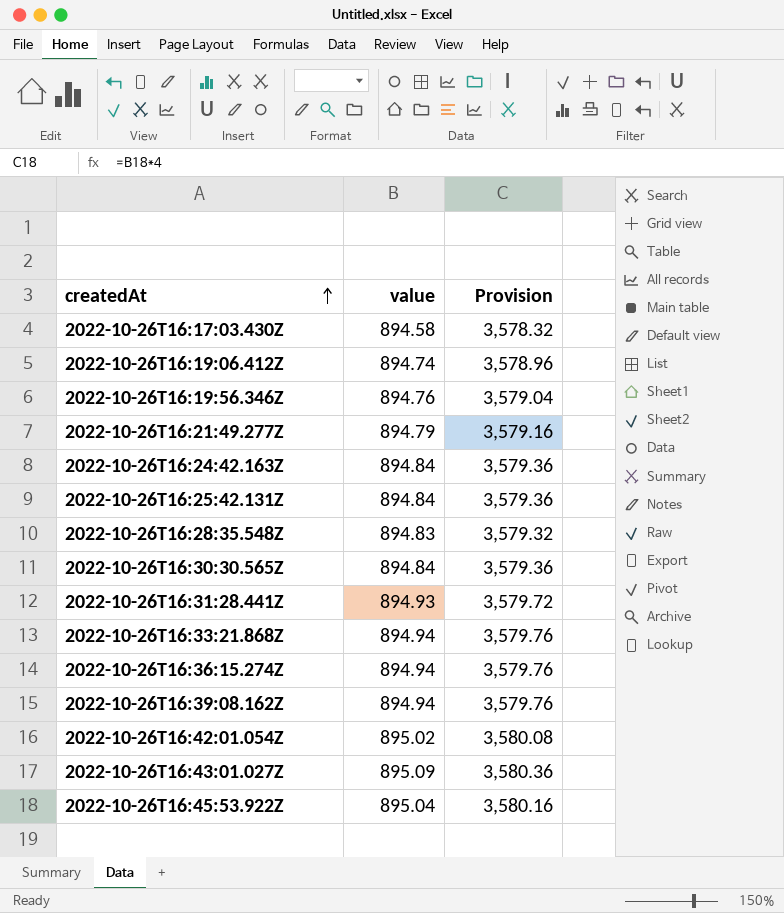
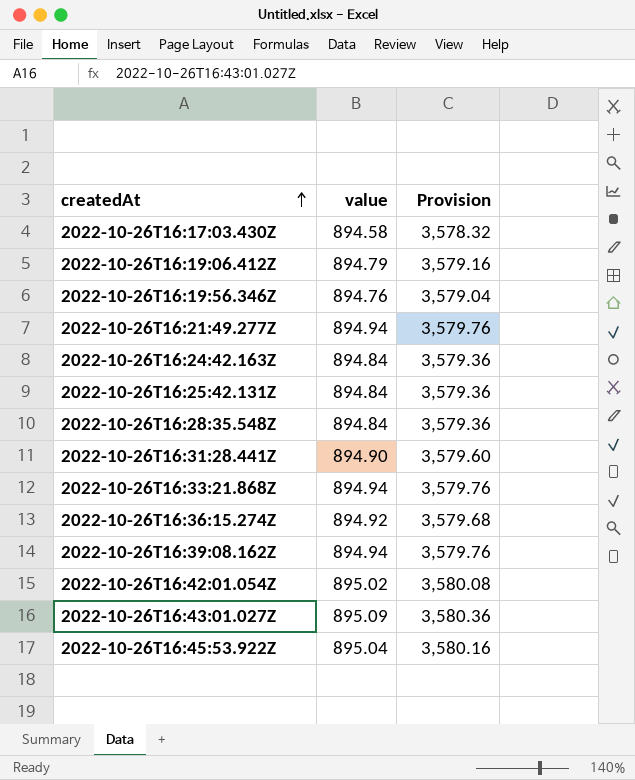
row 2022-10-26T16:30:30.565Z: 894.84 | 3,579.36 -> none
2022-10-26T16:19:06.412Z | value: 894.74 -> 894.79
2022-10-26T16:19:06.412Z | Provision: 3,578.96 -> 3,579.16
2022-10-26T16:21:49.277Z | value: 894.79 -> 894.94
2022-10-26T16:21:49.277Z | Provision: 3,579.16 -> 3,579.76
2022-10-26T16:28:35.548Z | value: 894.83 -> 894.84
2022-10-26T16:28:35.548Z | Provision: 3,579.32 -> 3,579.36
2022-10-26T16:31:28.441Z | value: 894.93 -> 894.90
2022-10-26T16:31:28.441Z | Provision: 3,579.72 -> 3,579.60
2022-10-26T16:36:15.274Z | value: 894.94 -> 894.92
2022-10-26T16:36:15.274Z | Provision: 3,579.76 -> 3,579.68

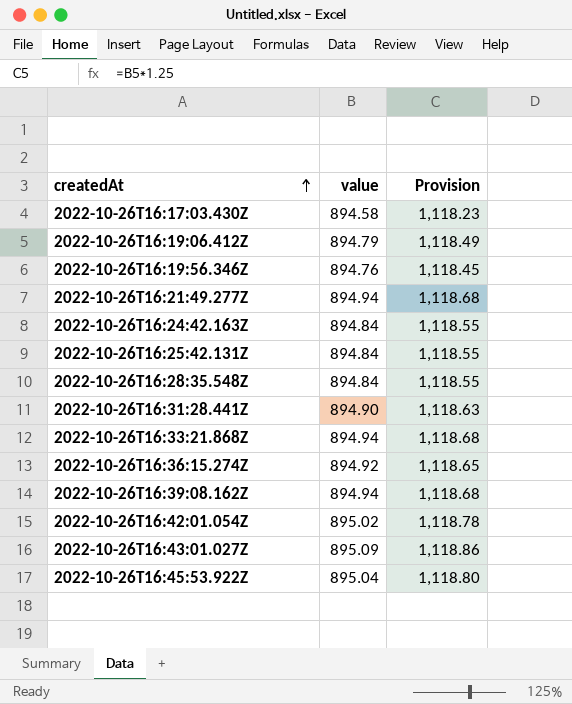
column Provision | formula: [value] * 4 -> [value] * 1.25

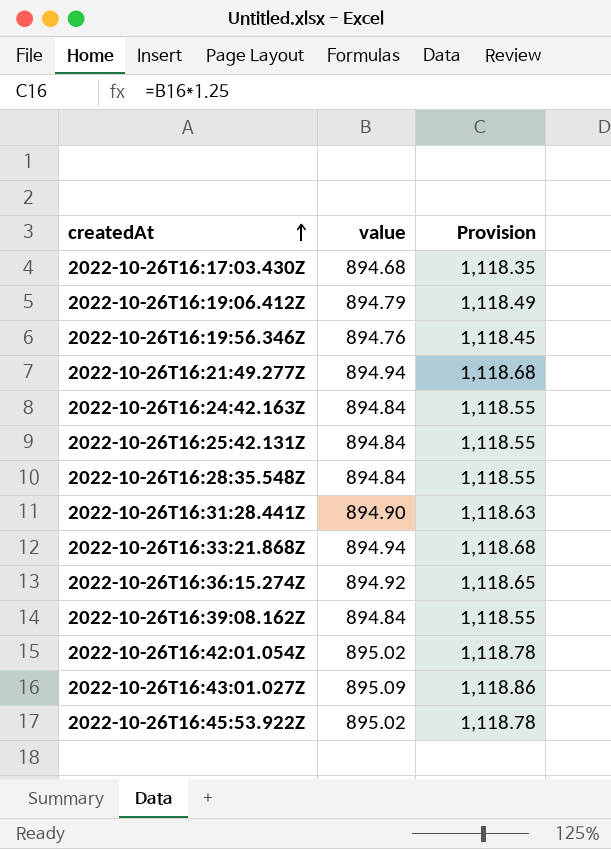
2022-10-26T16:17:03.430Z | value: 894.58 -> 894.68
2022-10-26T16:17:03.430Z | Provision: 1,118.23 -> 1,118.35
2022-10-26T16:39:08.162Z | value: 894.94 -> 894.84
2022-10-26T16:39:08.162Z | Provision: 1,118.68 -> 1,118.55
2022-10-26T16:45:53.922Z | value: 895.04 -> 895.02
2022-10-26T16:45:53.922Z | Provision: 1,118.80 -> 1,118.78

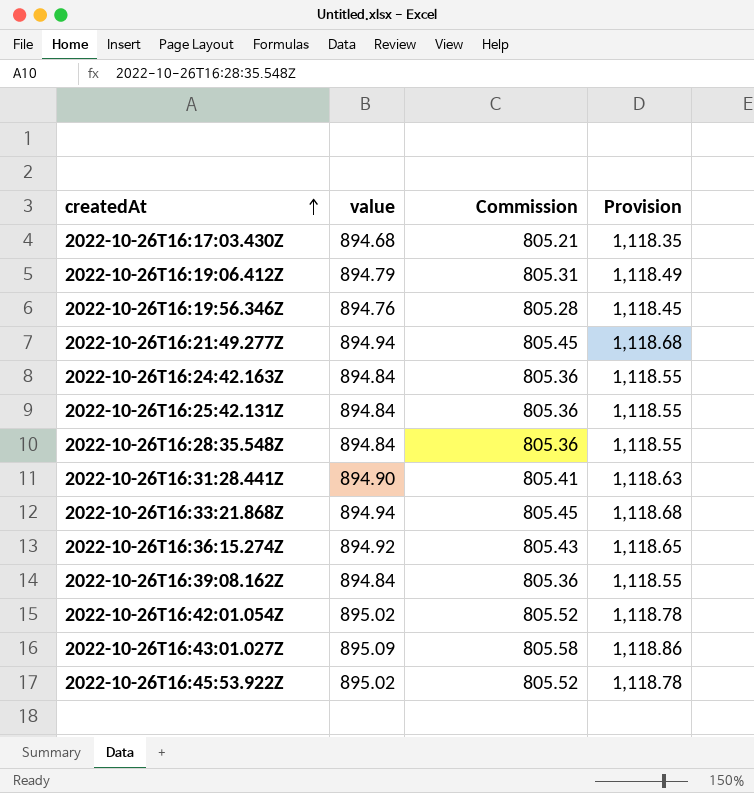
column Commission | formula: none -> [value] * 0.9

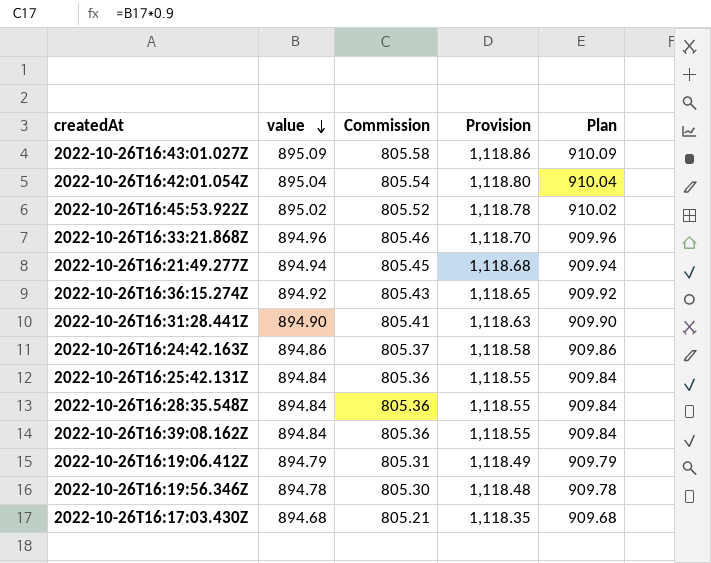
row order: createdAt ascending -> value descending
column Plan | formula: none -> [value] + 15
2022-10-26T16:42:01.054Z | value: 895.02 -> 895.04
2022-10-26T16:42:01.054Z | Commission: 805.52 -> 805.54
2022-10-26T16:42:01.054Z | Provision: 1,118.78 -> 1,118.80
2022-10-26T16:33:21.868Z | value: 894.94 -> 894.96
2022-10-26T16:33:21.868Z | Commission: 805.45 -> 805.46
2022-10-26T16:33:21.868Z | Provision: 1,118.68 -> 1,118.70
2022-10-26T16:24:42.163Z | value: 894.84 -> 894.86
2022-10-26T16:24:42.163Z | Commission: 805.36 -> 805.37
2022-10-26T16:24:42.163Z | Provision: 1,118.55 -> 1,118.58
2022-10-26T16:19:56.346Z | value: 894.76 -> 894.78
2022-10-26T16:19:56.346Z | Commission: 805.28 -> 805.30
2022-10-26T16:19:56.346Z | Provision: 1,118.45 -> 1,118.48

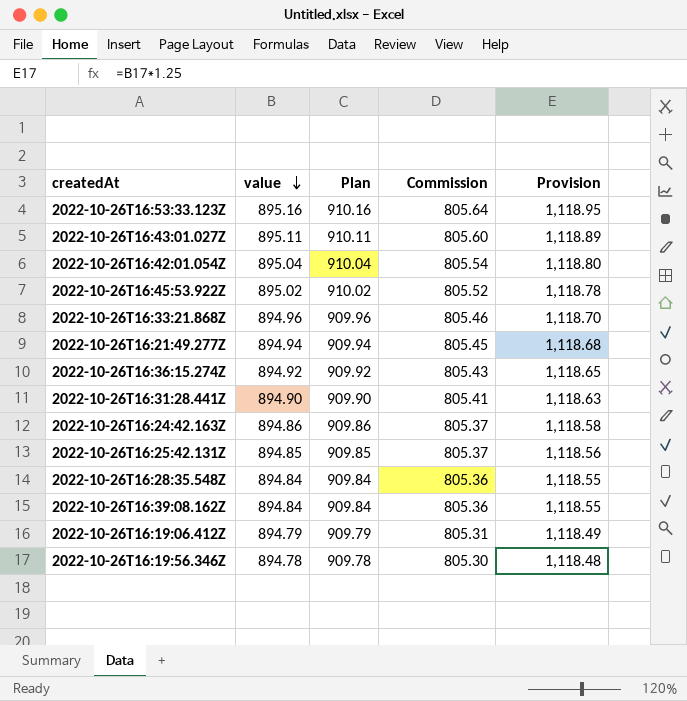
column Plan | position: 5 -> 3
row 2022-10-26T16:17:03.430Z: 894.68 | 805.21 | 1,118.35 | 909.68 -> none
row 2022-10-26T16:53:33.123Z: none -> 895.16 | 910.16 | 805.64 | 1,118.95
2022-10-26T16:43:01.027Z | value: 895.09 -> 895.11
2022-10-26T16:43:01.027Z | Plan: 910.09 -> 910.11
2022-10-26T16:43:01.027Z | Commission: 805.58 -> 805.60
2022-10-26T16:43:01.027Z | Provision: 1,118.86 -> 1,118.89
2022-10-26T16:25:42.131Z | value: 894.84 -> 894.85
2022-10-26T16:25:42.131Z | Plan: 909.84 -> 909.85
2022-10-26T16:25:42.131Z | Commission: 805.36 -> 805.37
2022-10-26T16:25:42.131Z | Provision: 1,118.55 -> 1,118.56

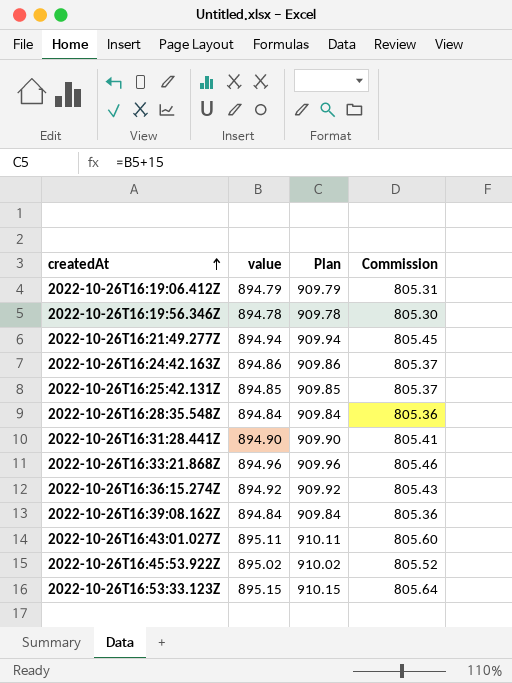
row order: value descending -> createdAt ascending
column Provision | formula: [value] * 1.25 -> none
row 2022-10-26T16:42:01.054Z: 895.04 | 910.04 | 805.54 | 1,118.80 -> none
2022-10-26T16:53:33.123Z | value: 895.16 -> 895.15
2022-10-26T16:53:33.123Z | Plan: 910.16 -> 910.15

